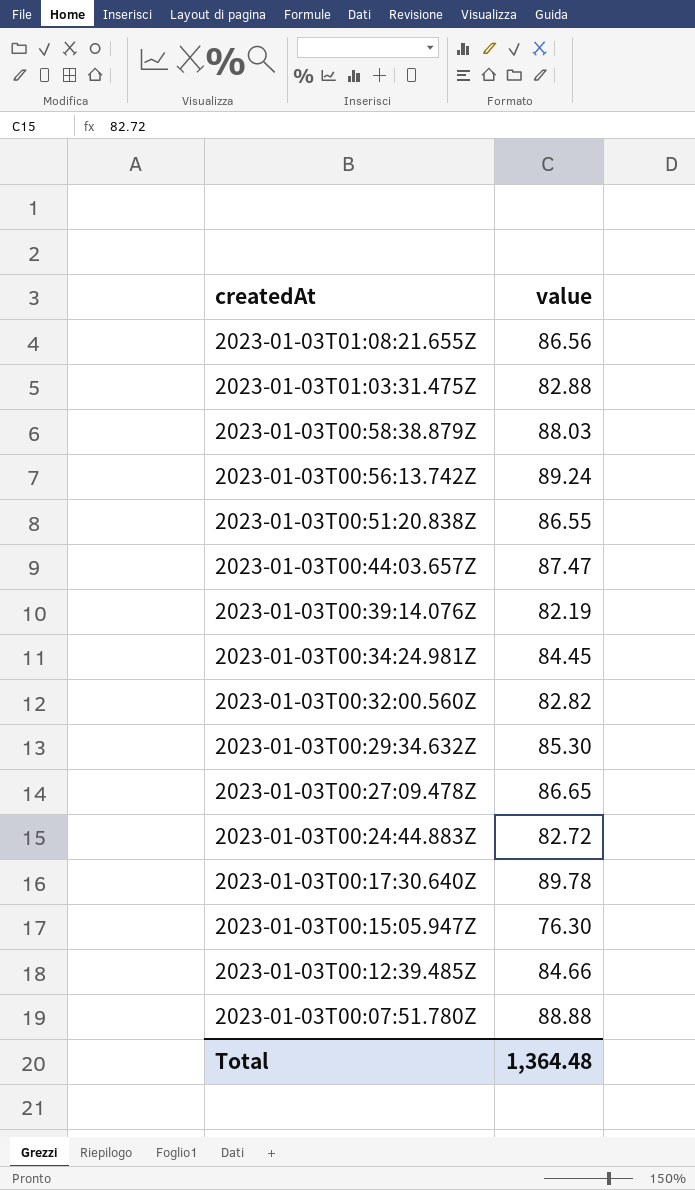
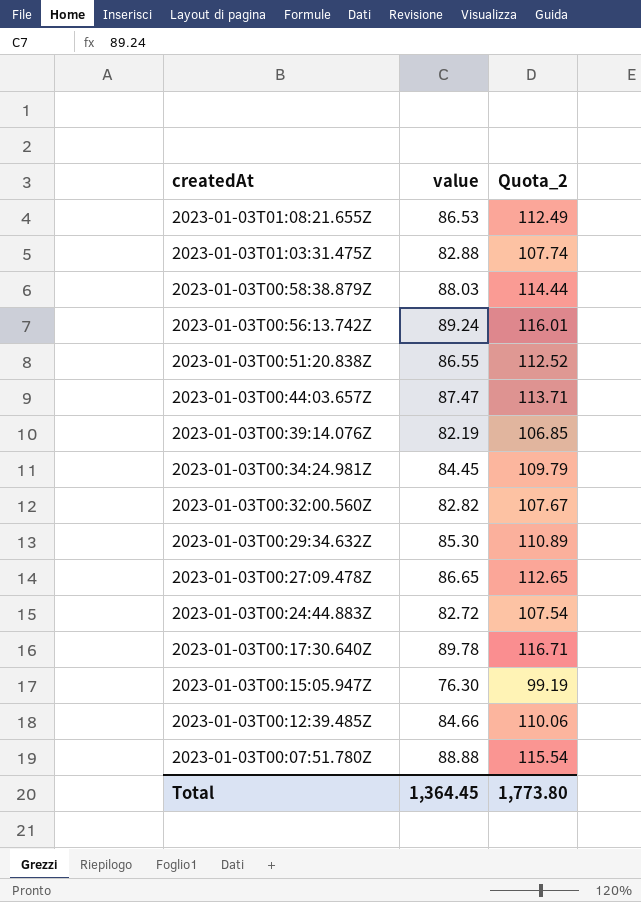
column Quota_2 | formula: none -> [value] * 1.3
2023-01-03T01:08:21.655Z | value: 86.56 -> 86.53
Total | value: 1,364.48 -> 1,364.45

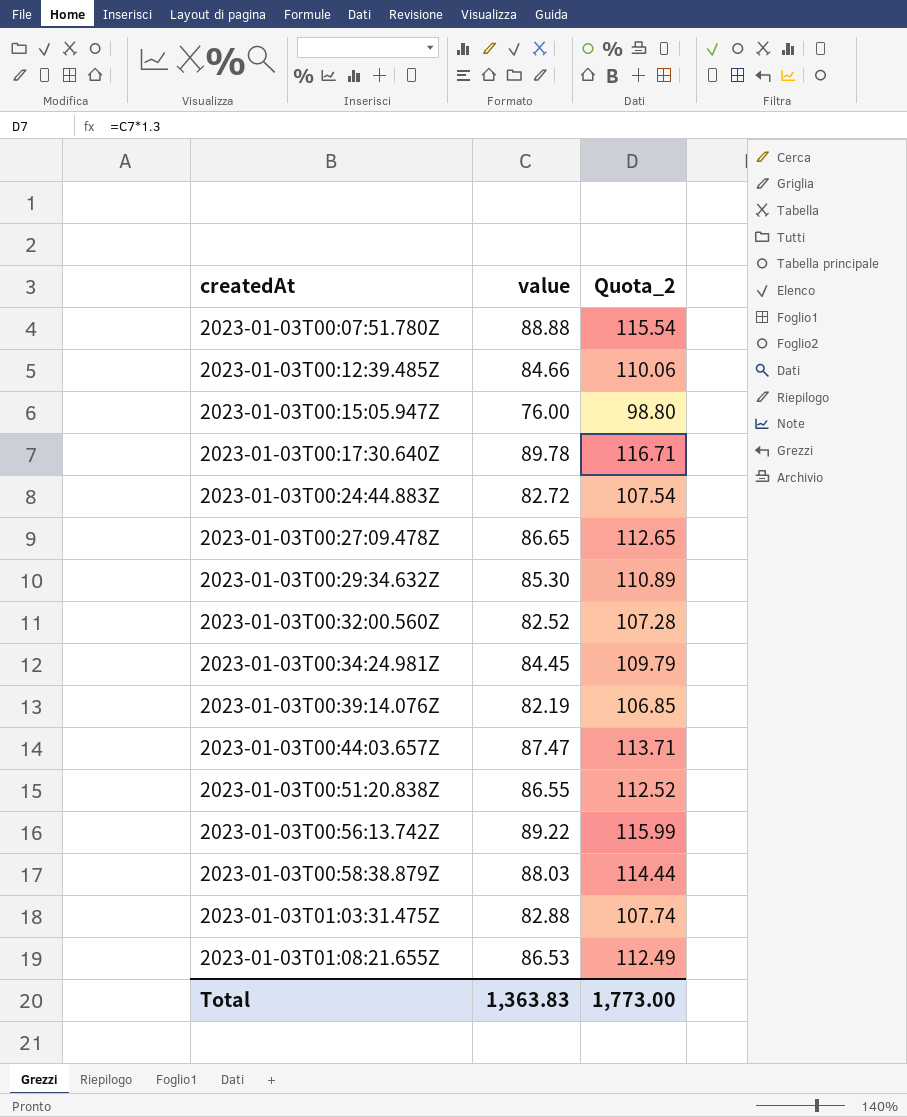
row order: createdAt descending -> createdAt ascending
2023-01-03T00:15:05.947Z | value: 76.30 -> 76.00
2023-01-03T00:15:05.947Z | Quota_2: 99.19 -> 98.80
2023-01-03T00:32:00.560Z | value: 82.82 -> 82.52
2023-01-03T00:32:00.560Z | Quota_2: 107.67 -> 107.28
2023-01-03T00:56:13.742Z | value: 89.24 -> 89.22
2023-01-03T00:56:13.742Z | Quota_2: 116.01 -> 115.99
Total | value: 1,364.45 -> 1,363.83
Total | Quota_2: 1,773.80 -> 1,773.00

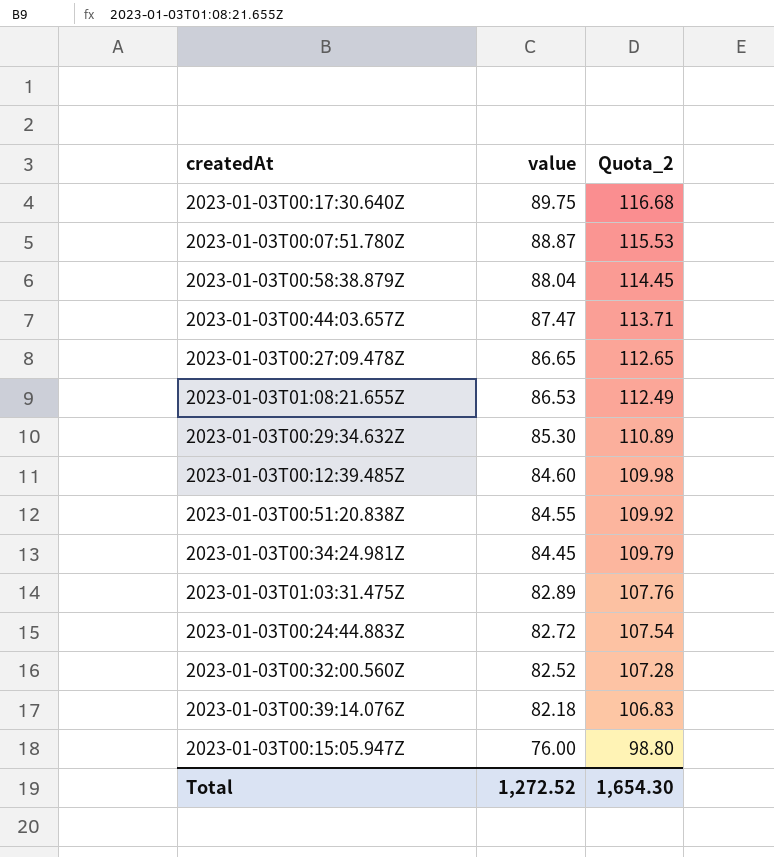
row order: createdAt ascending -> value descending
row 2023-01-03T00:56:13.742Z: 89.22 | 115.99 -> none
2023-01-03T00:17:30.640Z | value: 89.78 -> 89.75
2023-01-03T00:17:30.640Z | Quota_2: 116.71 -> 116.68
2023-01-03T00:07:51.780Z | value: 88.88 -> 88.87
2023-01-03T00:07:51.780Z | Quota_2: 115.54 -> 115.53
2023-01-03T00:58:38.879Z | value: 88.03 -> 88.04
2023-01-03T00:58:38.879Z | Quota_2: 114.44 -> 114.45
2023-01-03T00:12:39.485Z | value: 84.66 -> 84.60
2023-01-03T00:12:39.485Z | Quota_2: 110.06 -> 109.98
2023-01-03T00:51:20.838Z | value: 86.55 -> 84.55
2023-01-03T00:51:20.838Z | Quota_2: 112.52 -> 109.92
2023-01-03T01:03:31.475Z | value: 82.88 -> 82.89
2023-01-03T01:03:31.475Z | Quota_2: 107.74 -> 107.76
2023-01-03T00:39:14.076Z | value: 82.19 -> 82.18
2023-01-03T00:39:14.076Z | Quota_2: 106.85 -> 106.83
Total | value: 1,363.83 -> 1,272.52
Total | Quota_2: 1,773.00 -> 1,654.30

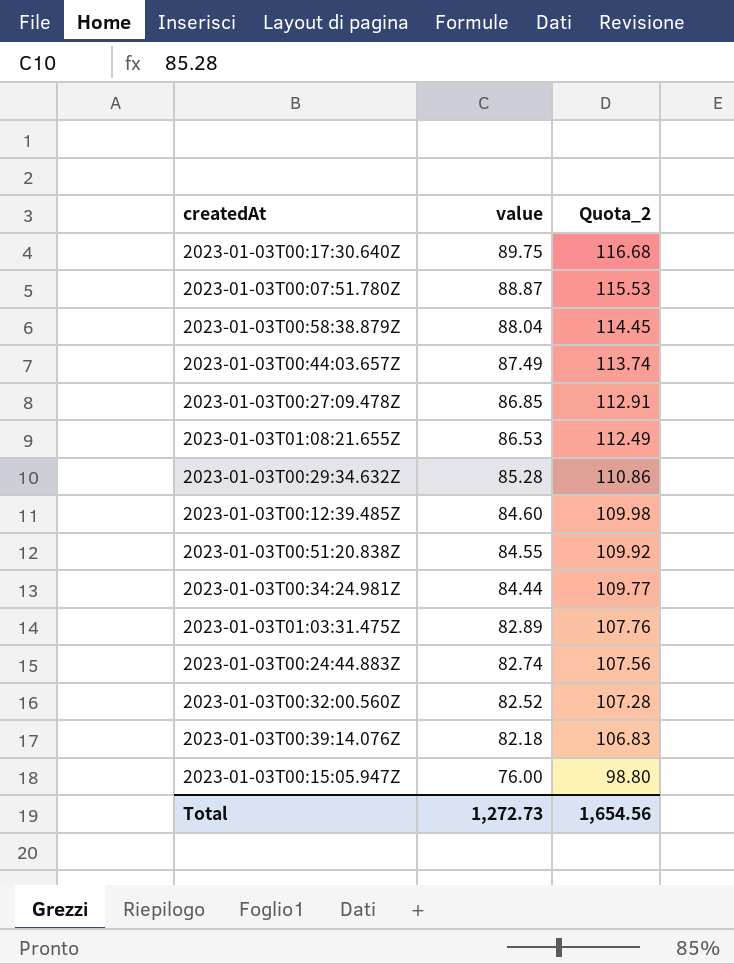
2023-01-03T00:44:03.657Z | value: 87.47 -> 87.49
2023-01-03T00:44:03.657Z | Quota_2: 113.71 -> 113.74
2023-01-03T00:27:09.478Z | value: 86.65 -> 86.85
2023-01-03T00:27:09.478Z | Quota_2: 112.65 -> 112.91
2023-01-03T00:29:34.632Z | value: 85.30 -> 85.28
2023-01-03T00:29:34.632Z | Quota_2: 110.89 -> 110.86
2023-01-03T00:34:24.981Z | value: 84.45 -> 84.44
2023-01-03T00:34:24.981Z | Quota_2: 109.79 -> 109.77
2023-01-03T00:24:44.883Z | value: 82.72 -> 82.74
2023-01-03T00:24:44.883Z | Quota_2: 107.54 -> 107.56
Total | value: 1,272.52 -> 1,272.73
Total | Quota_2: 1,654.30 -> 1,654.56

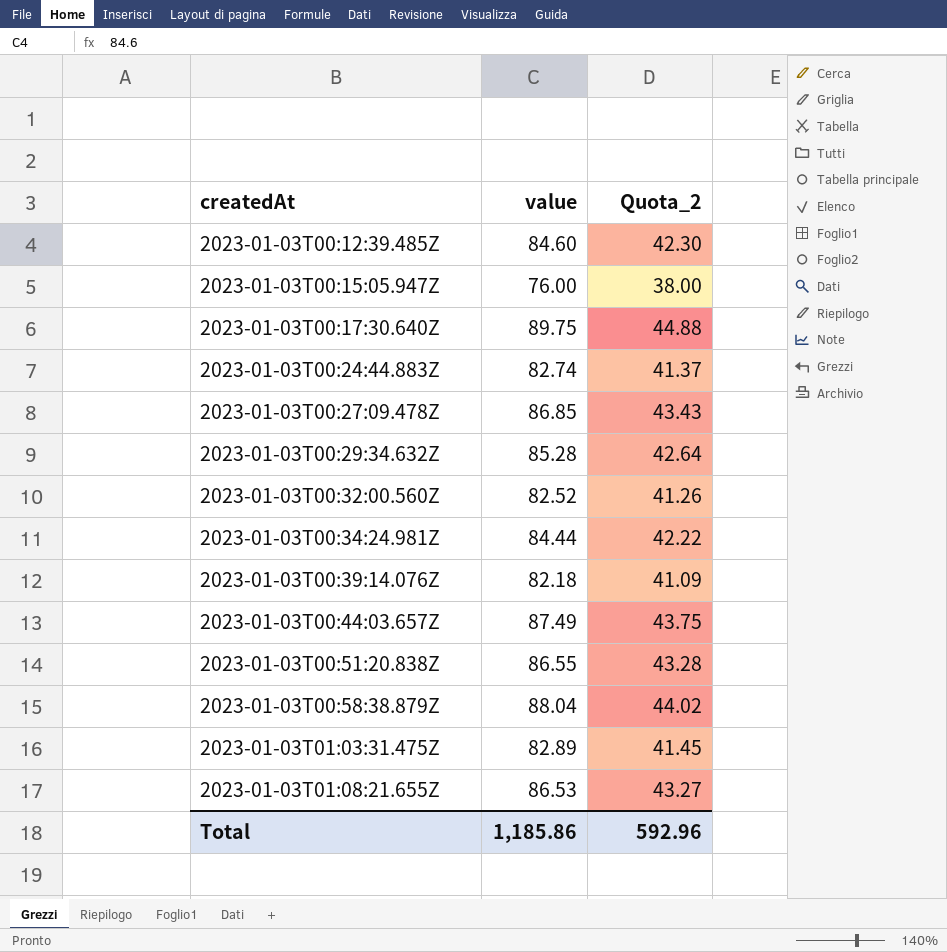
row order: value descending -> createdAt ascending
column Quota_2 | formula: [value] * 1.3 -> [value] * 0.5
row 2023-01-03T00:07:51.780Z: 88.87 | 115.53 -> none
2023-01-03T00:51:20.838Z | value: 84.55 -> 86.55
Total | value: 1,272.73 -> 1,185.86
Total | Quota_2: 1,654.56 -> 592.96

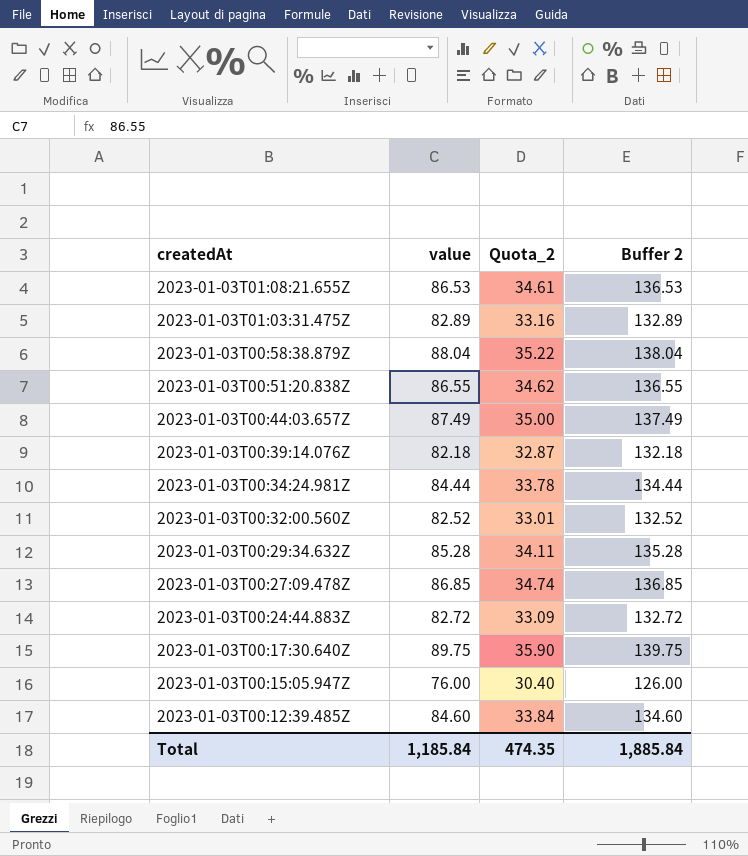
row order: createdAt ascending -> createdAt descending
column Quota_2 | formula: [value] * 0.5 -> [value] * 0.4
column Buffer 2 | formula: none -> [value] + 50
2023-01-03T00:24:44.883Z | value: 82.74 -> 82.72
Total | value: 1,185.86 -> 1,185.84
Total | Quota_2: 592.96 -> 474.35

